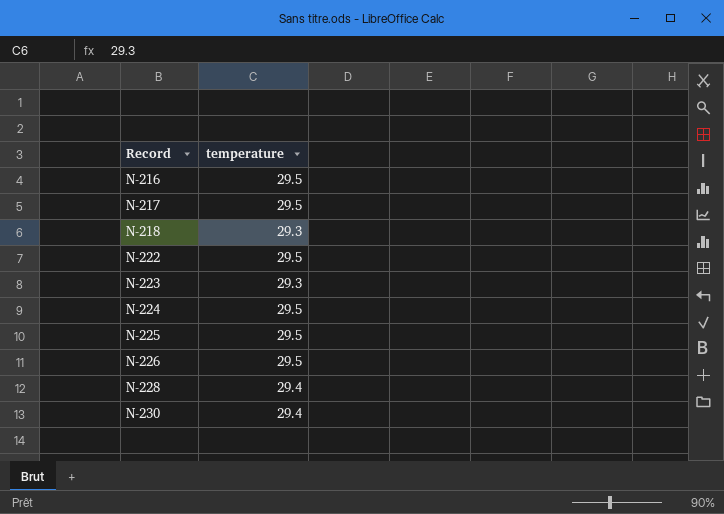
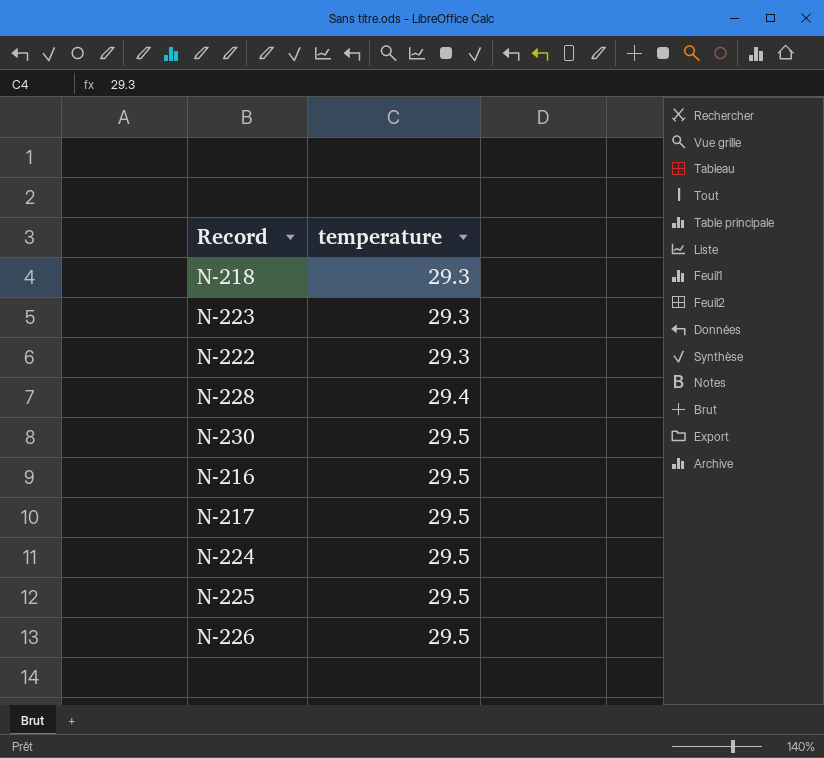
row order: Record ascending -> temperature ascending
N-222 | temperature: 29.5 -> 29.3
N-230 | temperature: 29.4 -> 29.5

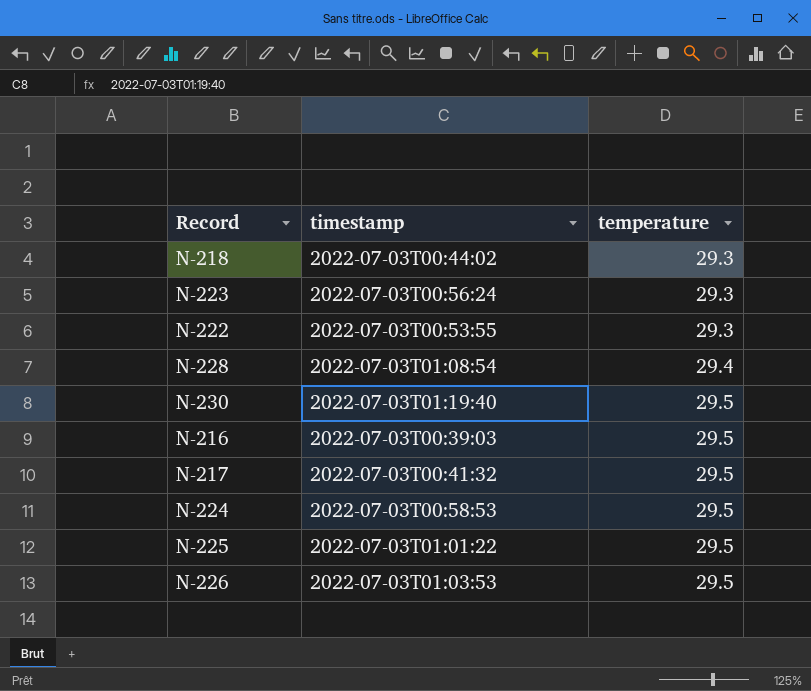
column timestamp | position: none -> 2

